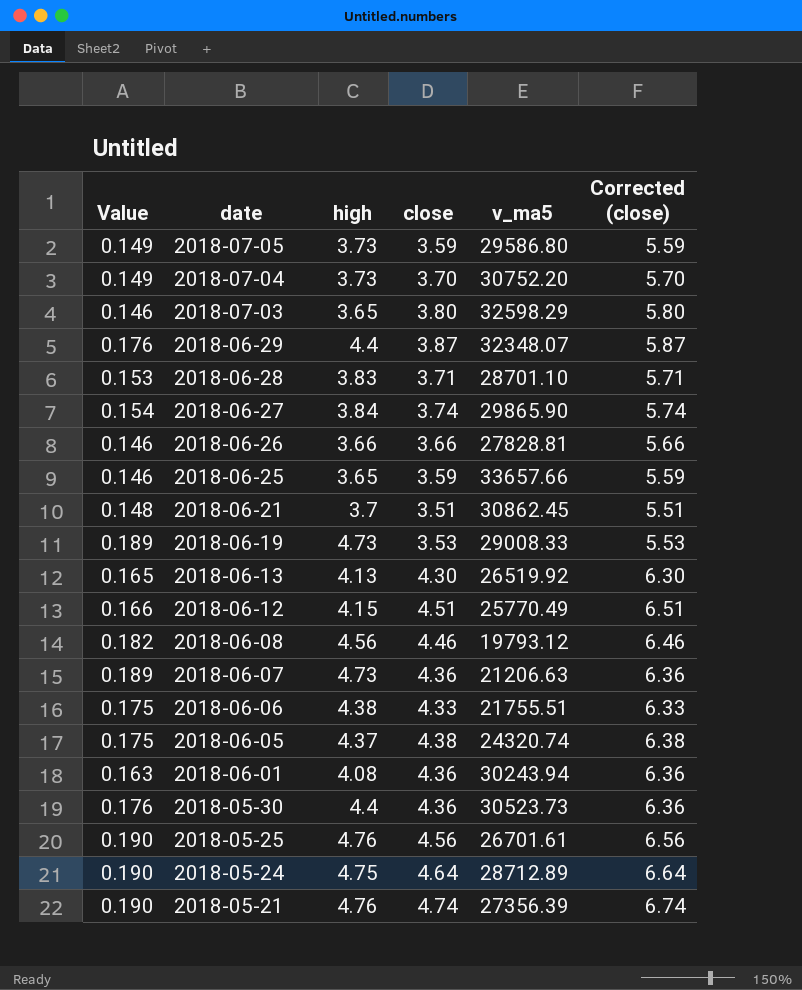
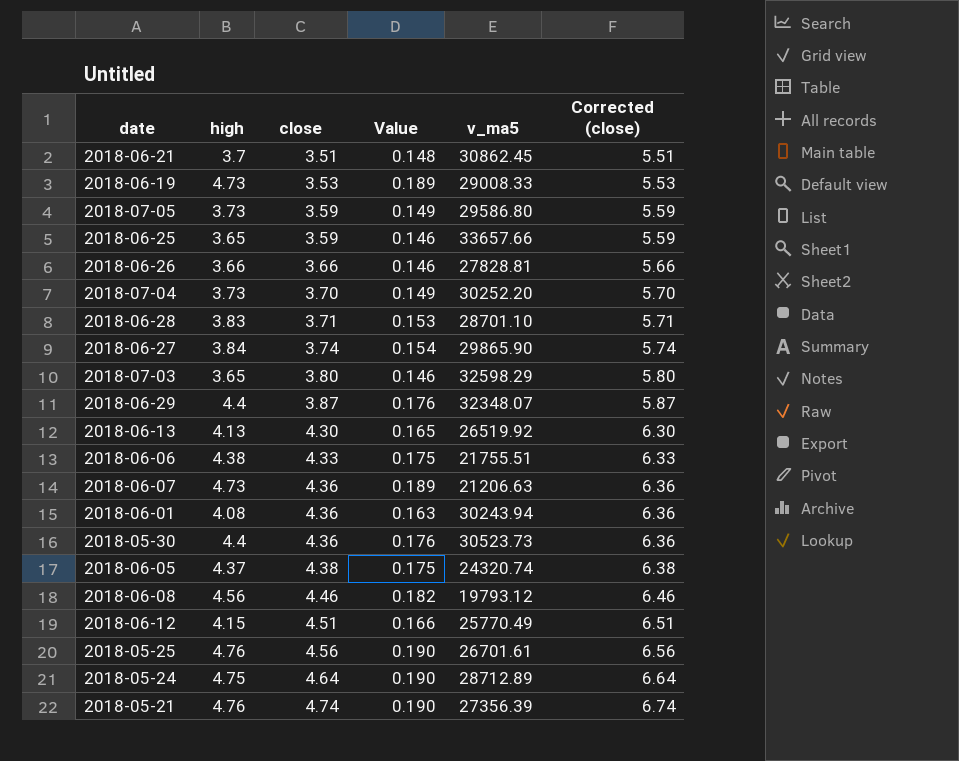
row order: date descending -> close ascending
column Value | position: 1 -> 4
2018-07-04 | v_ma5: 30752.20 -> 30252.20

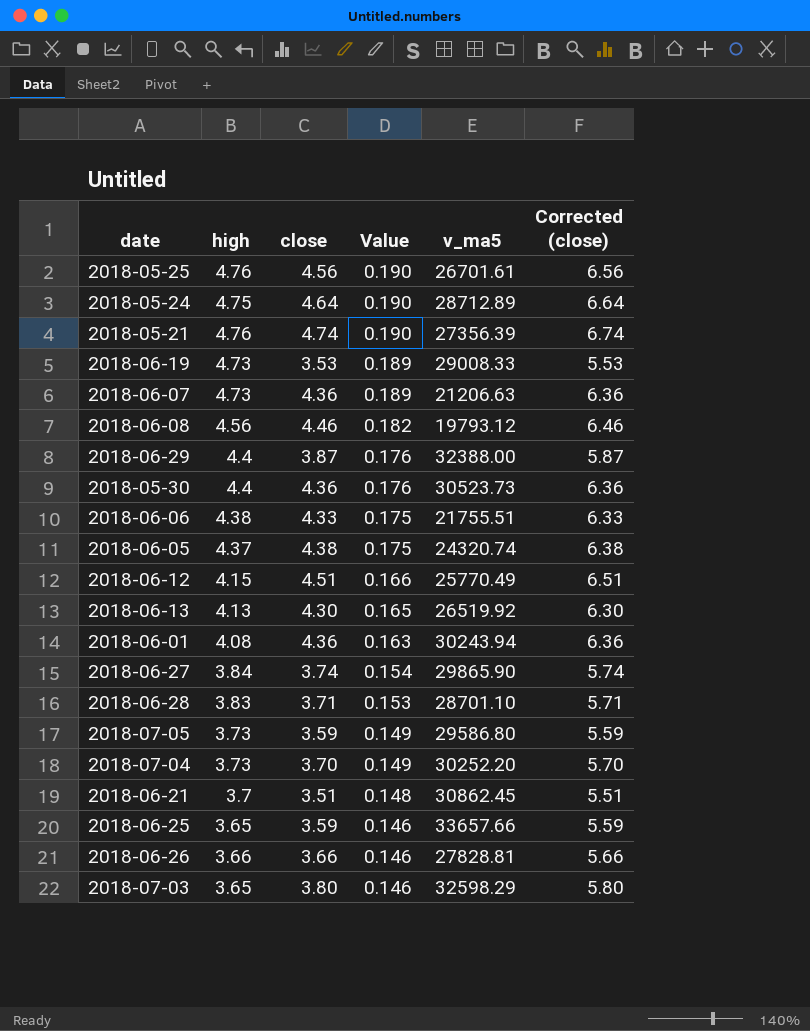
row order: close ascending -> Value descending
2018-06-29 | v_ma5: 32348.07 -> 32388.00

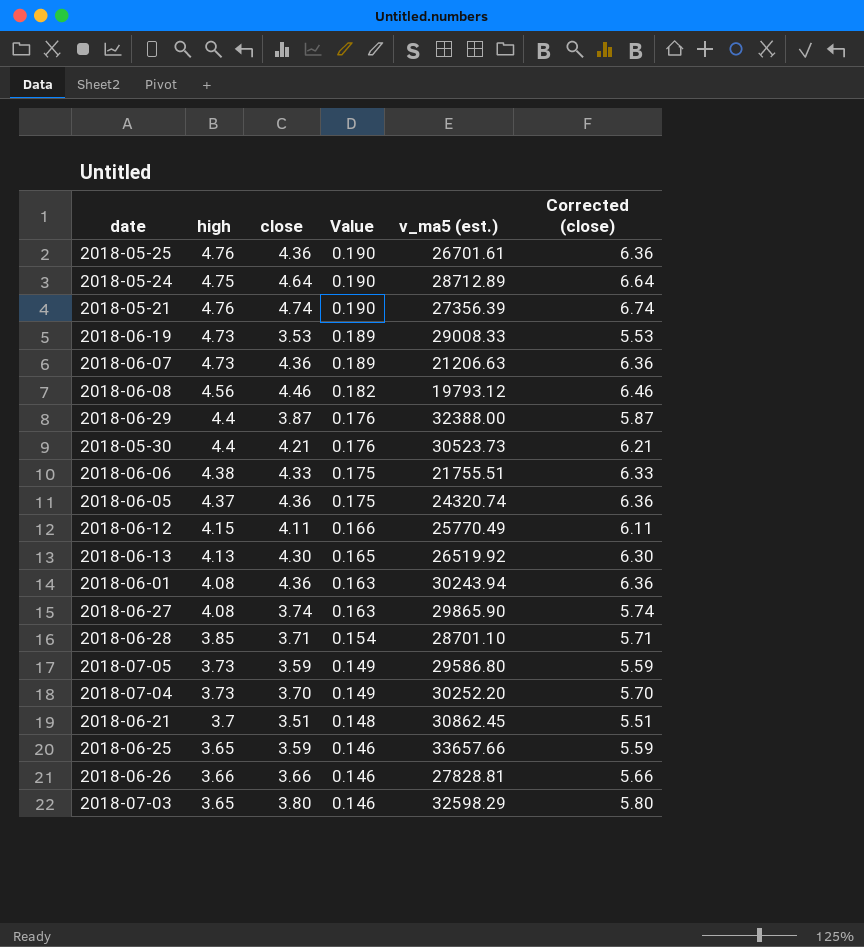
column name: v_ma5 -> v_ma5 (est.)
2018-05-25 | close: 4.56 -> 4.36
2018-05-25 | Corrected (close): 6.56 -> 6.36
2018-05-30 | close: 4.36 -> 4.21
2018-05-30 | Corrected (close): 6.36 -> 6.21
2018-06-05 | close: 4.38 -> 4.36
2018-06-05 | Corrected (close): 6.38 -> 6.36
2018-06-12 | close: 4.51 -> 4.11
2018-06-12 | Corrected (close): 6.51 -> 6.11
2018-06-27 | high: 3.84 -> 4.08
2018-06-27 | Value: 0.154 -> 0.163
2018-06-28 | high: 3.83 -> 3.85
2018-06-28 | Value: 0.153 -> 0.154

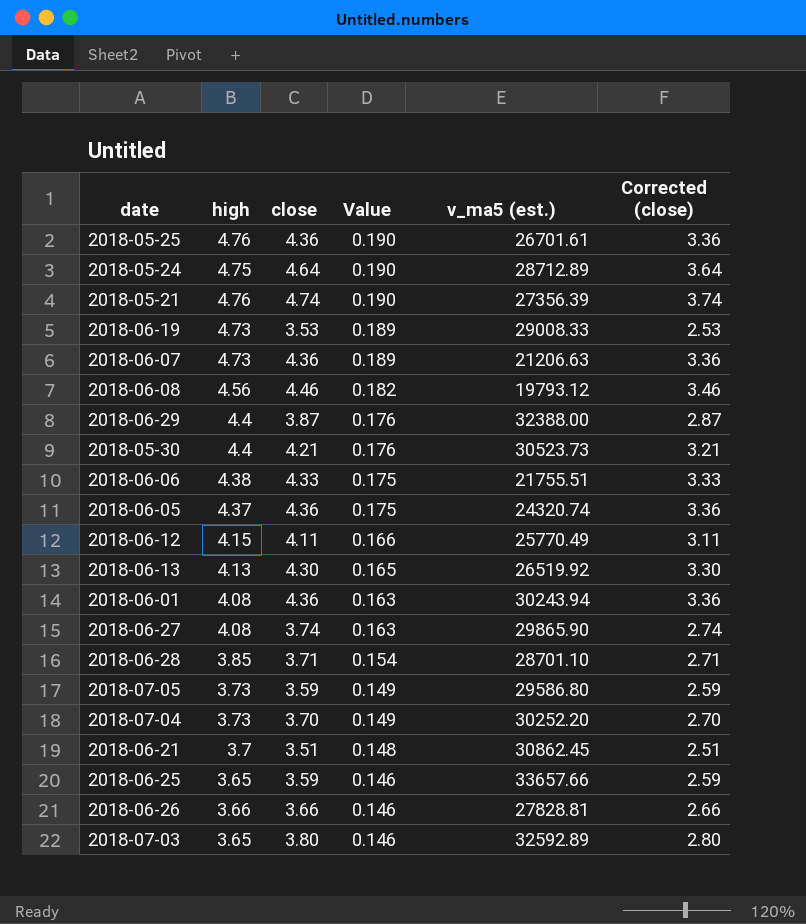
column Corrected (close) | formula: [close] + 2 -> [close] - 1
2018-07-03 | v_ma5 (est.): 32598.29 -> 32592.89

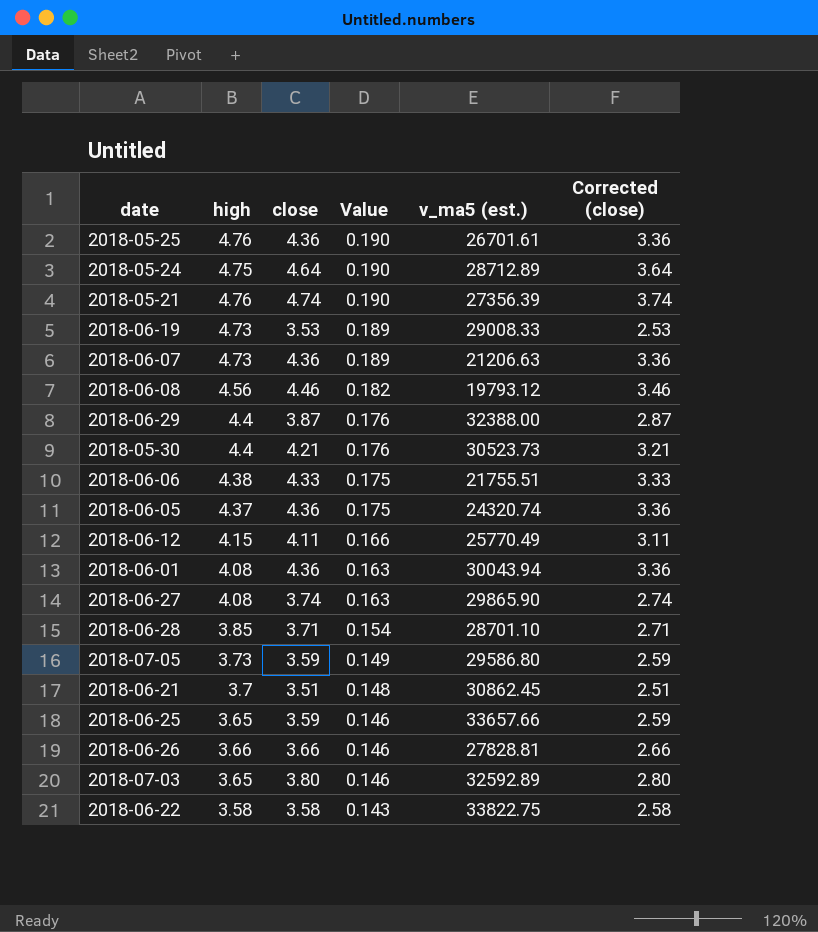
row 2018-06-13: 4.13 | 4.30 | 0.165 | 26519.92 | 3.30 -> none
row 2018-07-04: 3.73 | 3.70 | 0.149 | 30252.20 | 2.70 -> none
2018-06-01 | v_ma5 (est.): 30243.94 -> 30043.94
row 2018-06-22: none -> 3.58 | 3.58 | 0.143 | 33822.75 | 2.58

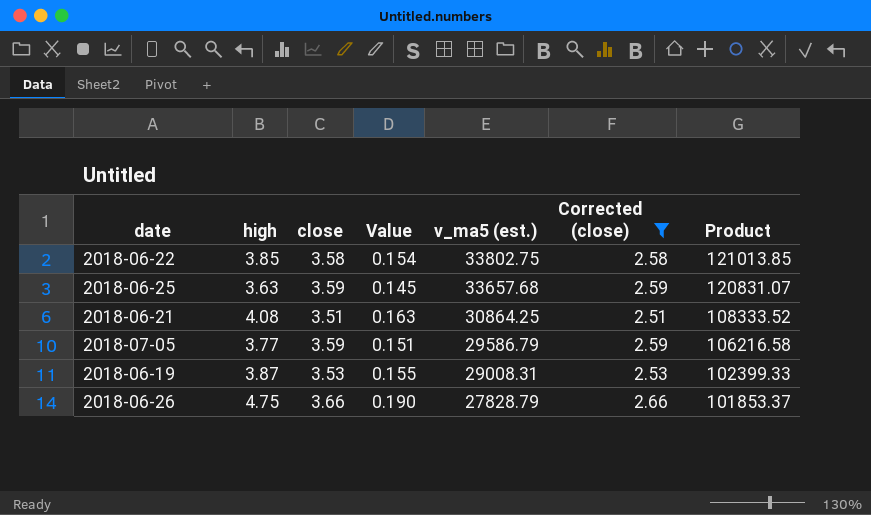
filter: none -> Corrected (close) <= 2.66
row order: Value descending -> v_ma5 (est.) descending
column Product | formula: none -> [close] * [v_ma5 (est.)]
2018-06-22 | high: 3.58 -> 3.85
2018-06-22 | Value: 0.143 -> 0.154
2018-06-22 | v_ma5 (est.): 33822.75 -> 33802.75
2018-06-25 | high: 3.65 -> 3.63
2018-06-25 | Value: 0.146 -> 0.145
2018-06-25 | v_ma5 (est.): 33657.66 -> 33657.68
2018-06-21 | high: 3.7 -> 4.08
2018-06-21 | Value: 0.148 -> 0.163
2018-06-21 | v_ma5 (est.): 30862.45 -> 30864.25
2018-07-05 | high: 3.73 -> 3.77
2018-07-05 | Value: 0.149 -> 0.151
2018-07-05 | v_ma5 (est.): 29586.80 -> 29586.79
2018-06-19 | high: 4.73 -> 3.87
2018-06-19 | Value: 0.189 -> 0.155
2018-06-19 | v_ma5 (est.): 29008.33 -> 29008.31
2018-06-26 | high: 3.66 -> 4.75
2018-06-26 | Value: 0.146 -> 0.190
2018-06-26 | v_ma5 (est.): 27828.81 -> 27828.79

